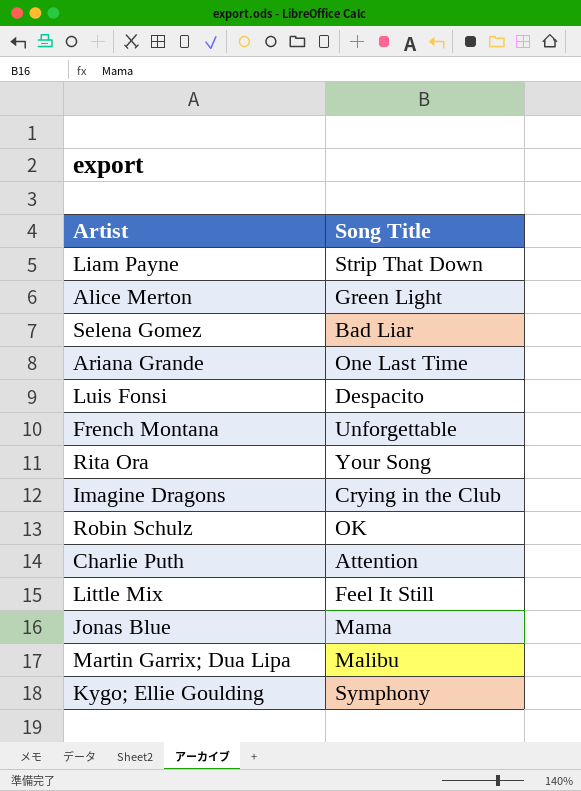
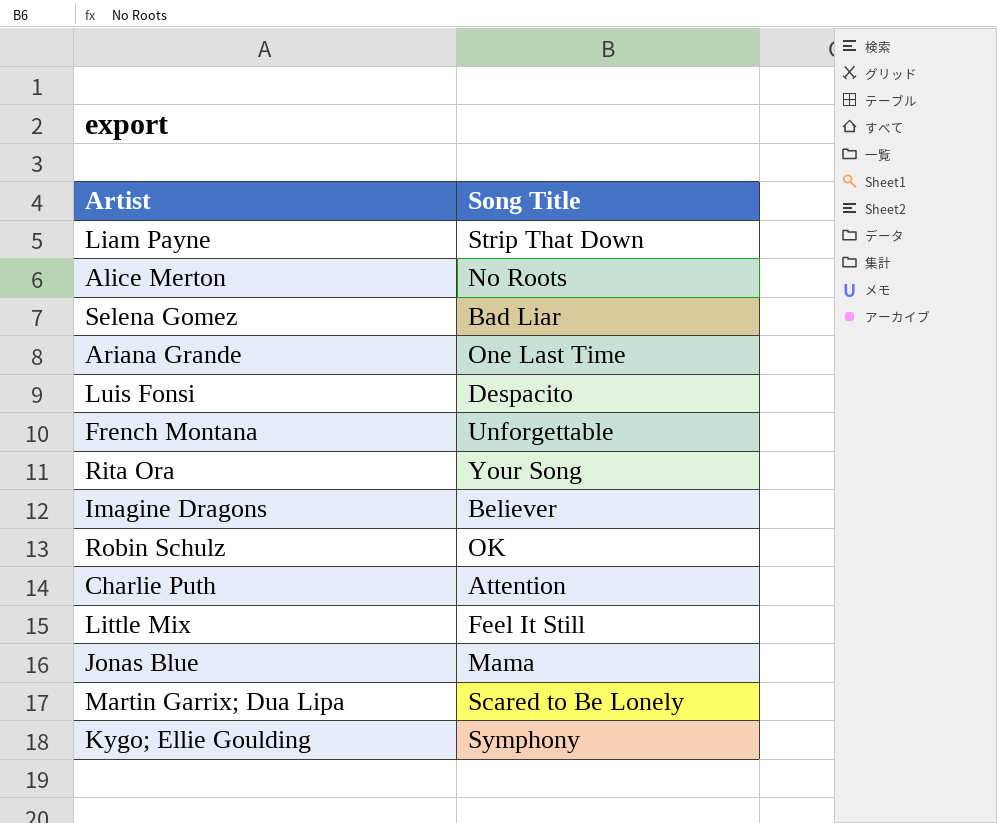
Alice Merton | Song Title: Green Light -> No Roots
Imagine Dragons | Song Title: Crying in the Club -> Believer
Martin Garrix; Dua Lipa | Song Title: Malibu -> Scared to Be Lonely

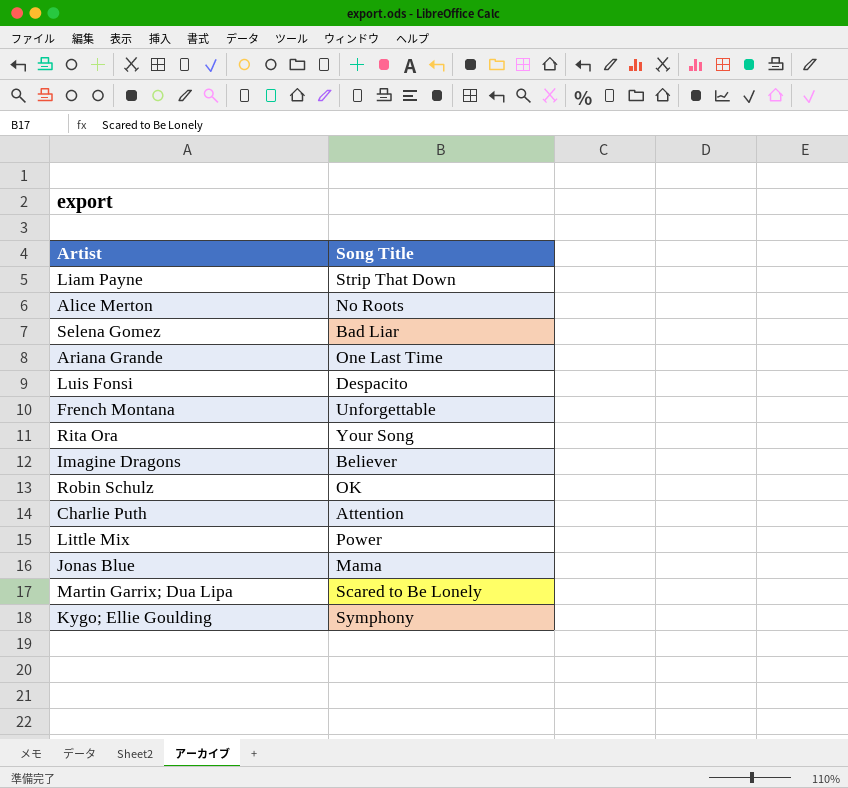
Little Mix | Song Title: Feel It Still -> Power

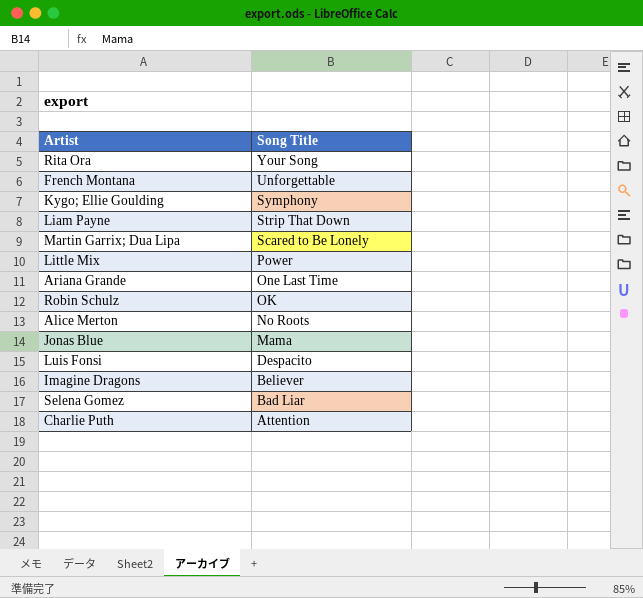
row order: none -> Song Title descending

